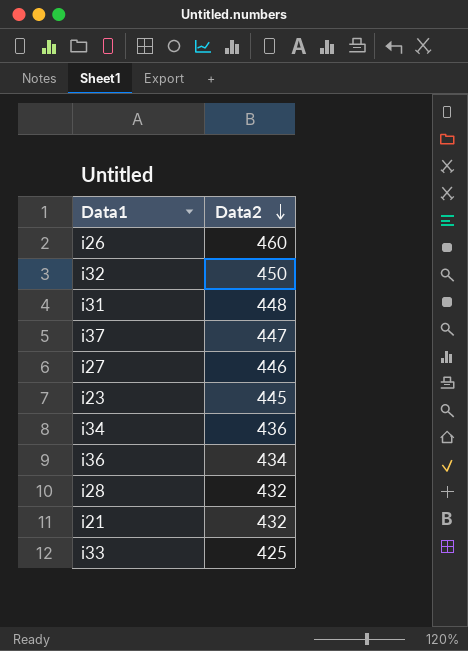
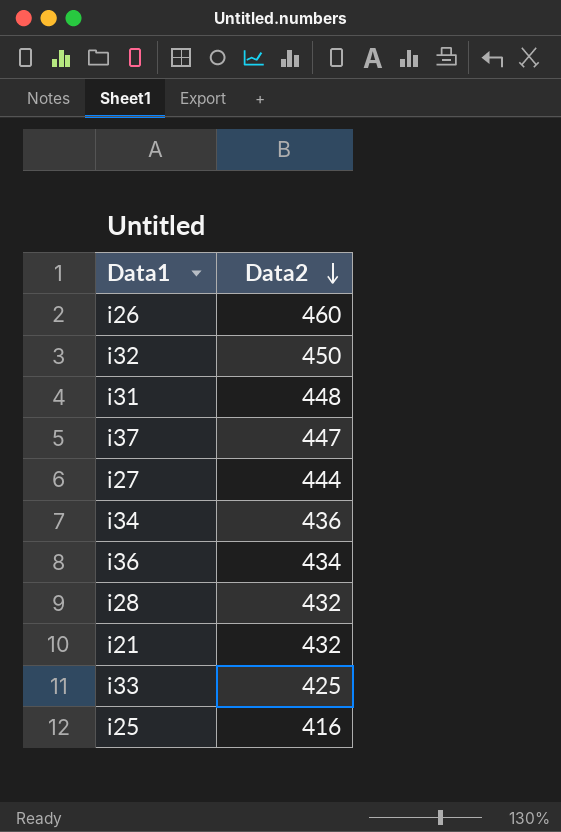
row i23: 445 -> none
i27 | Data2: 446 -> 444
row i25: none -> 416

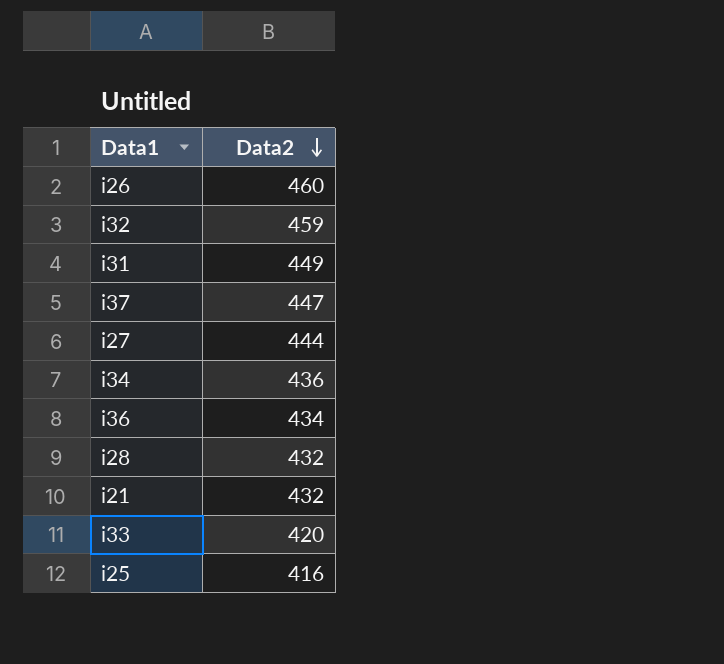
i32 | Data2: 450 -> 459
i31 | Data2: 448 -> 449
i33 | Data2: 425 -> 420

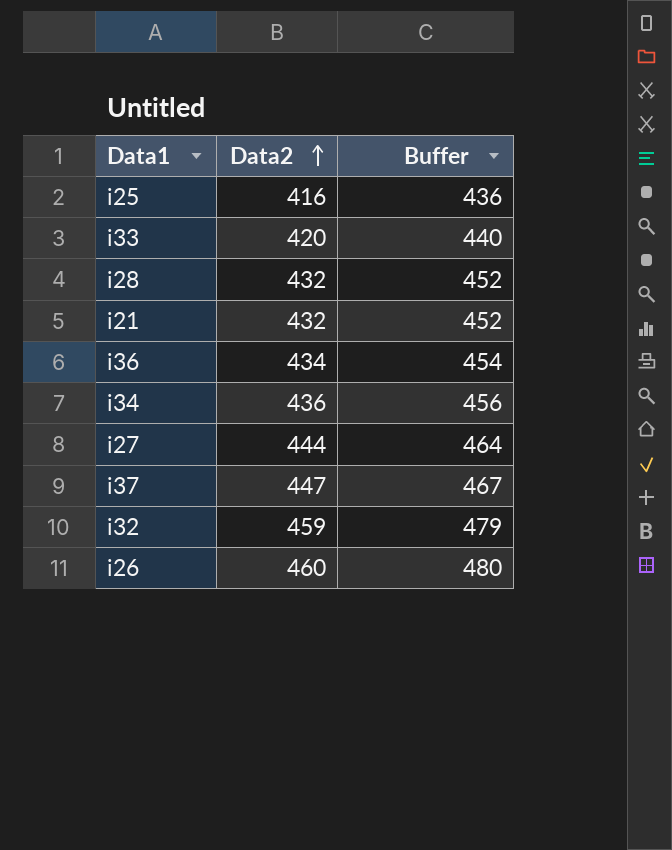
row order: Data2 descending -> Data2 ascending
column Buffer | formula: none -> [Data2] + 20
row i31: 449 -> none

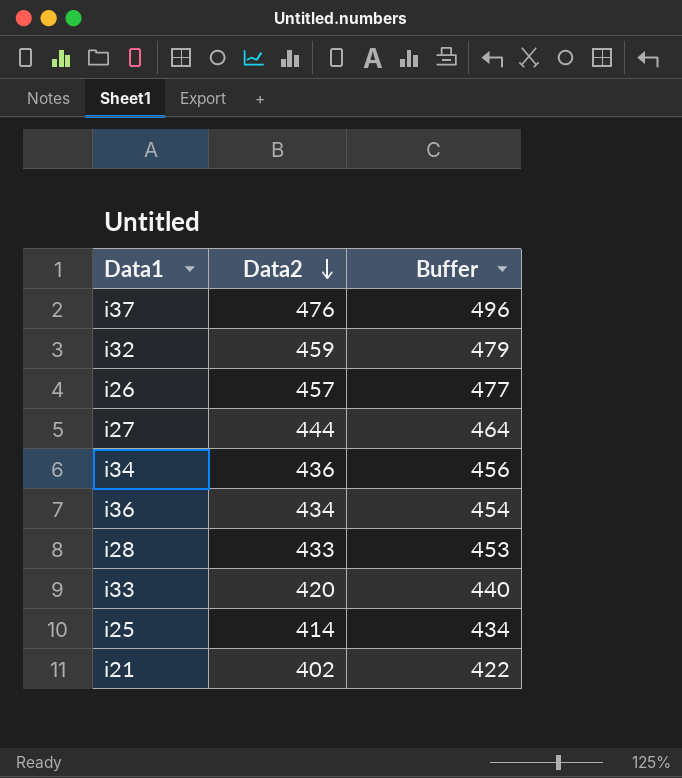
row order: Data2 ascending -> Data2 descending
i37 | Data2: 447 -> 476
i37 | Buffer: 467 -> 496
i26 | Data2: 460 -> 457
i26 | Buffer: 480 -> 477
i28 | Data2: 432 -> 433
i28 | Buffer: 452 -> 453
i25 | Data2: 416 -> 414
i25 | Buffer: 436 -> 434
i21 | Data2: 432 -> 402
i21 | Buffer: 452 -> 422

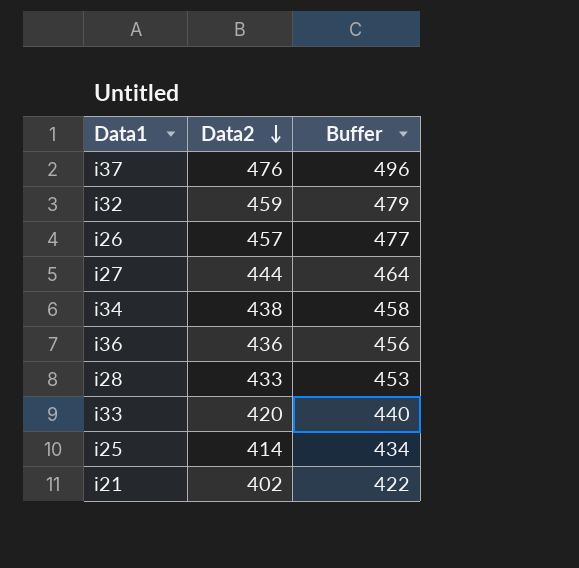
i34 | Data2: 436 -> 438
i34 | Buffer: 456 -> 458
i36 | Data2: 434 -> 436
i36 | Buffer: 454 -> 456

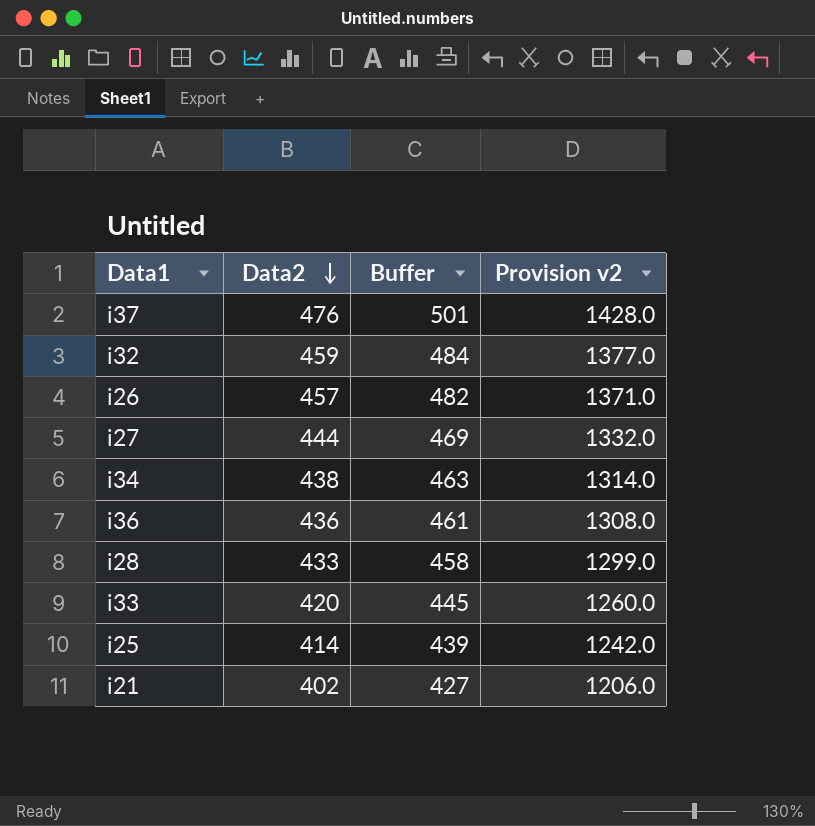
column Buffer | formula: [Data2] + 20 -> [Data2] + 25
column Provision v2 | formula: none -> [Data2] * 3

